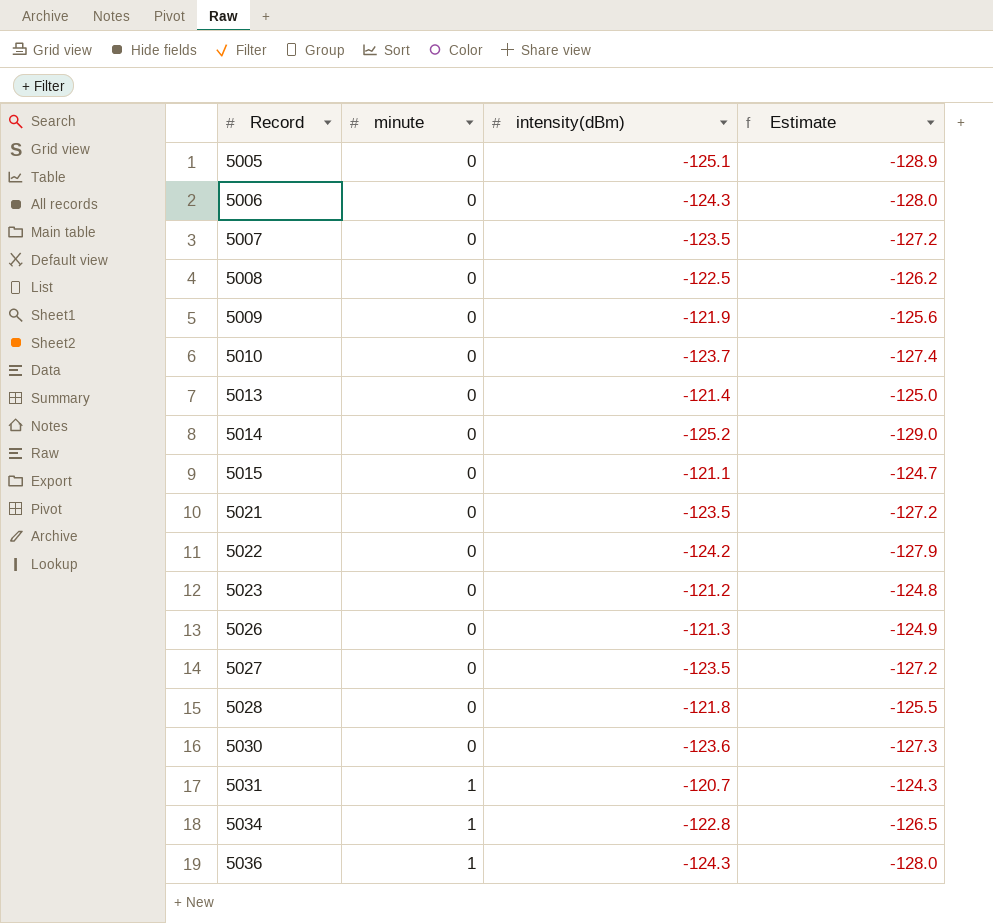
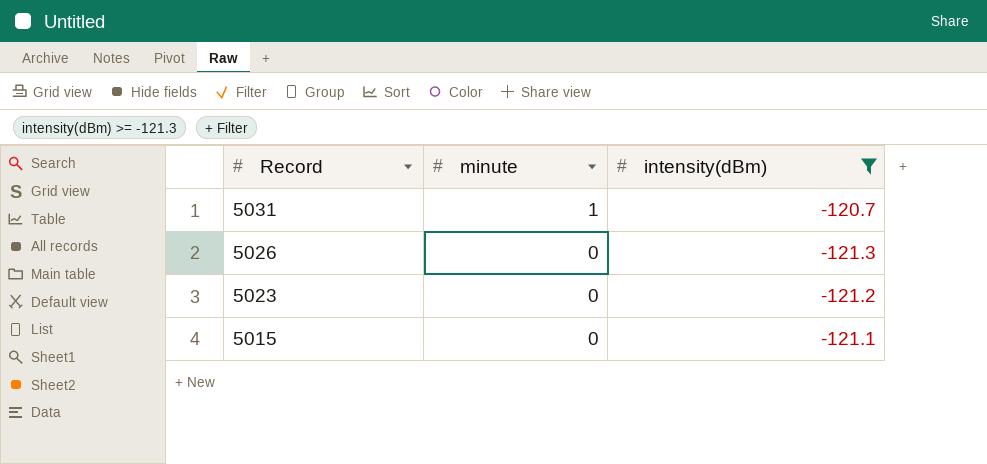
filter: none -> intensity(dBm) >= -121.3
row order: Record ascending -> Record descending
column Estimate | formula: [intensity(dBm)] * 1.03 -> none

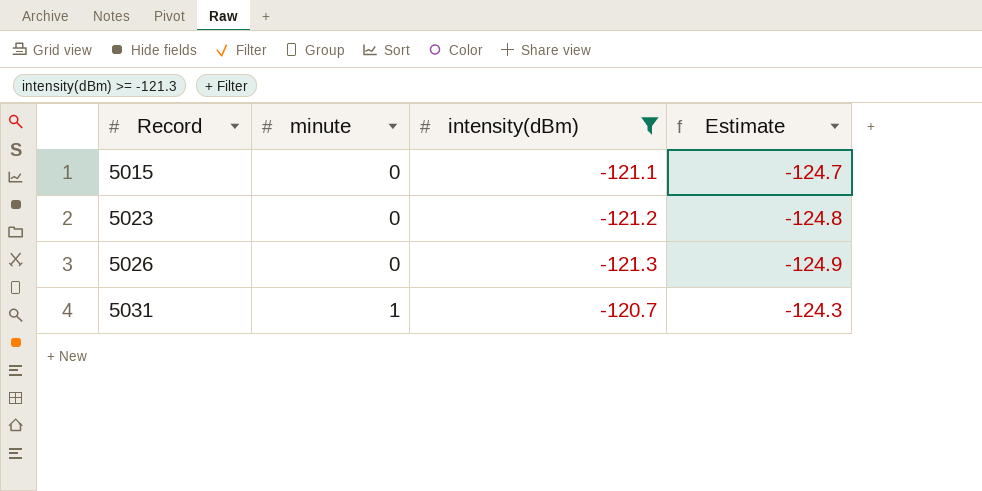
row order: Record descending -> Record ascending
column Estimate | formula: none -> [intensity(dBm)] * 1.03

